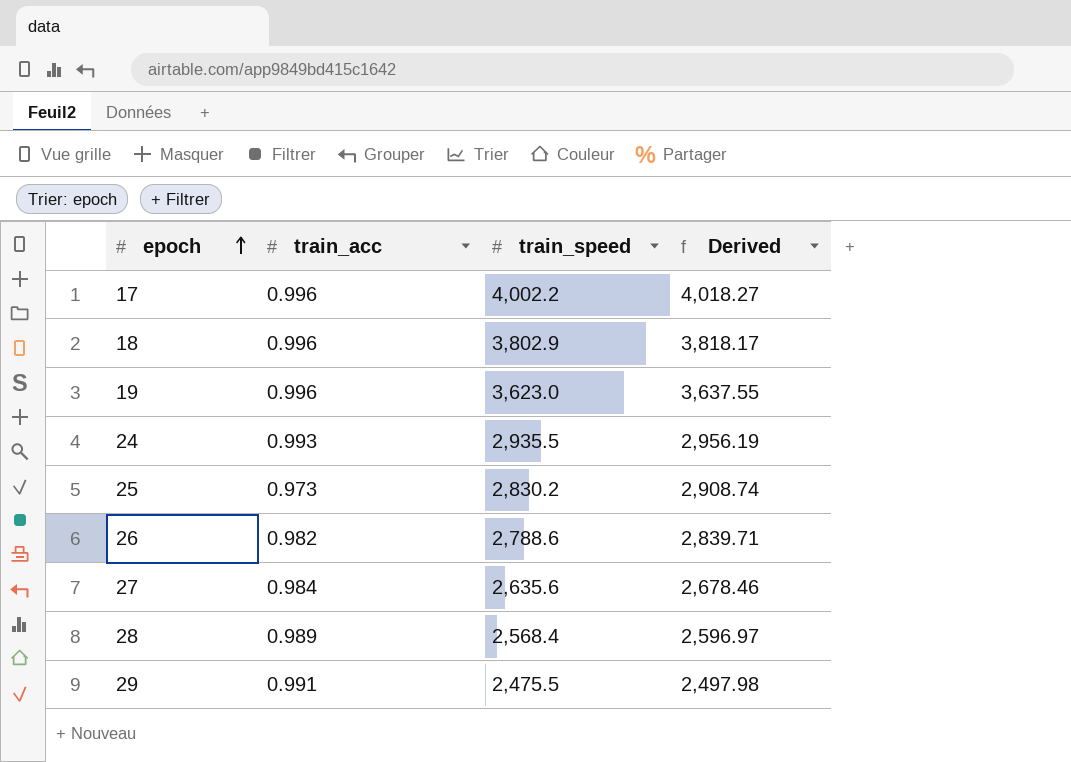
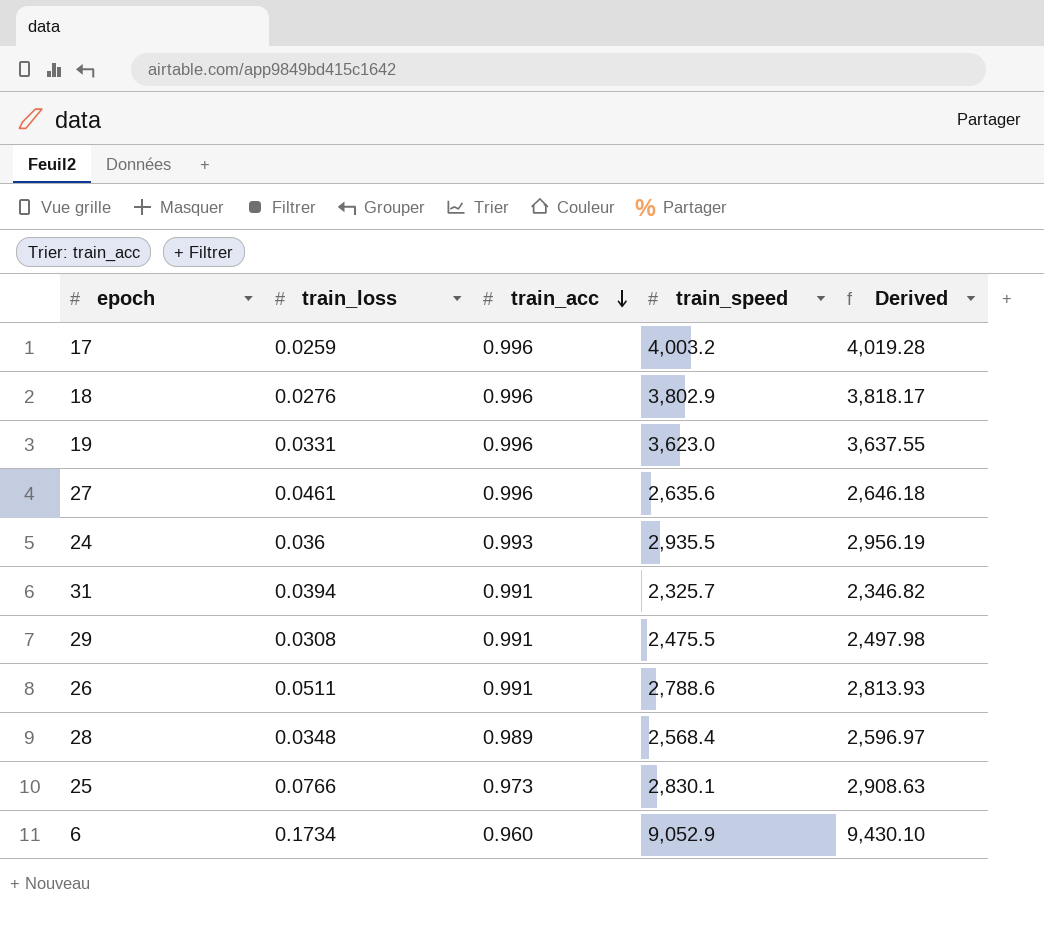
row order: epoch ascending -> train_acc descending
column train_loss | position: none -> 2
17 | train_speed: 4,002.2 -> 4,003.2
17 | Derived: 4,018.27 -> 4,019.28
27 | train_acc: 0.984 -> 0.996
27 | Derived: 2,678.46 -> 2,646.18
row 31: none -> 0.0394 | 0.991 | 2,325.7 | 2,346.82
26 | train_acc: 0.982 -> 0.991
26 | Derived: 2,839.71 -> 2,813.93
25 | train_speed: 2,830.2 -> 2,830.1
25 | Derived: 2,908.74 -> 2,908.63
row 6: none -> 0.1734 | 0.960 | 9,052.9 | 9,430.10

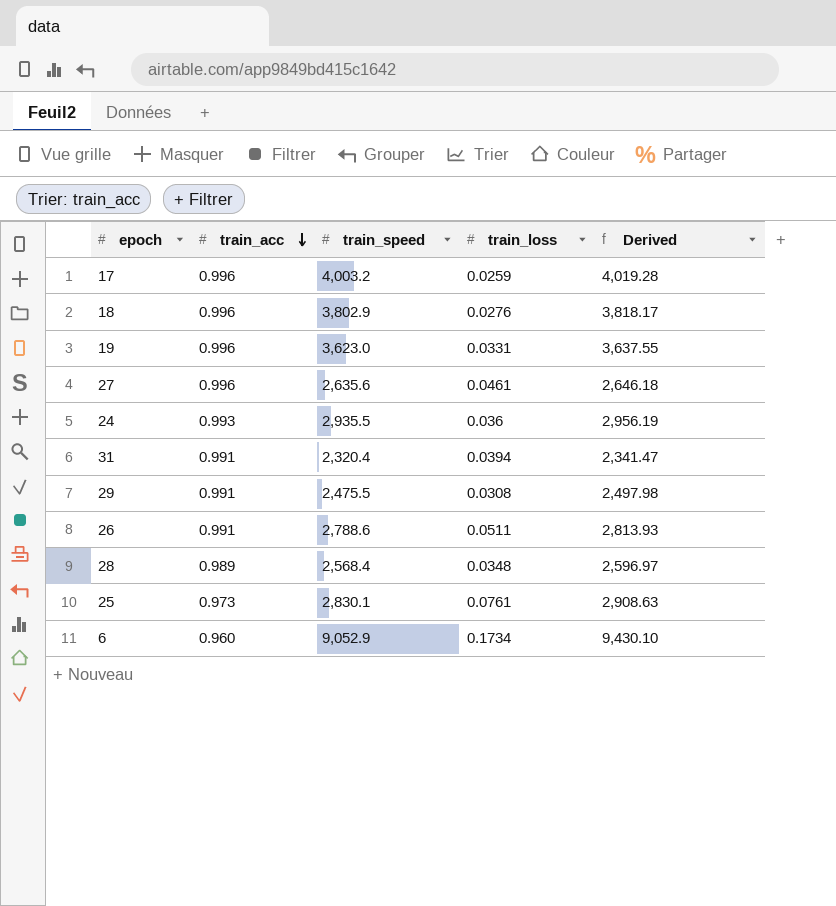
column train_loss | position: 2 -> 4
31 | train_speed: 2,325.7 -> 2,320.4
31 | Derived: 2,346.82 -> 2,341.47
25 | train_loss: 0.0766 -> 0.0761

